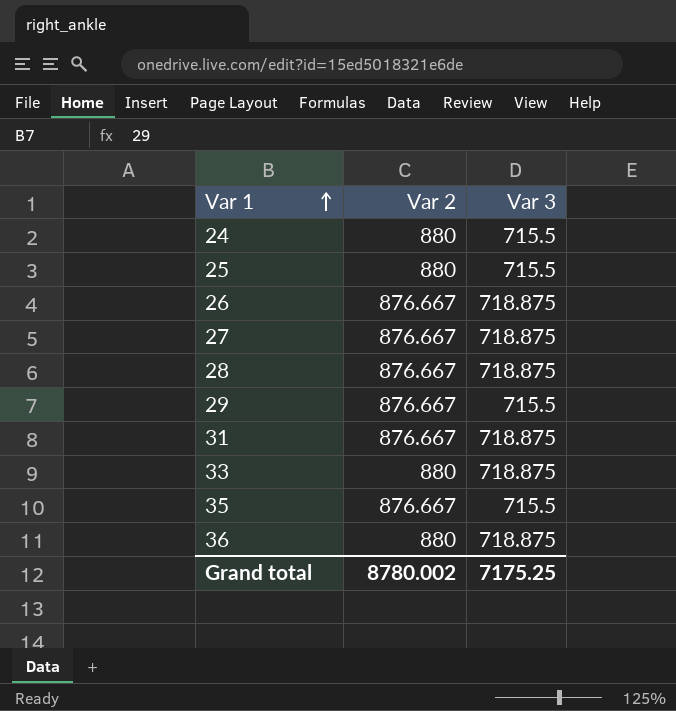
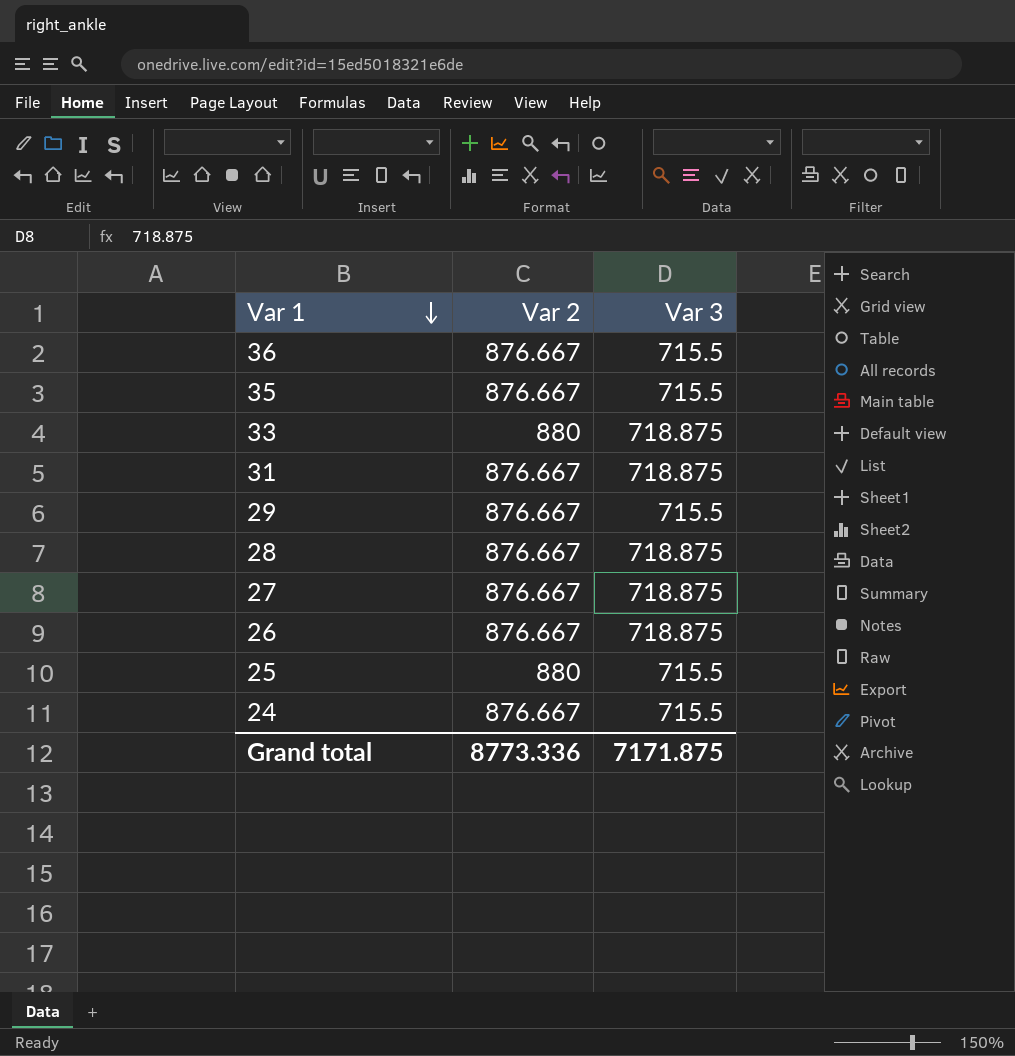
row order: Var 1 ascending -> Var 1 descending
36 | Var 2: 880 -> 876.667
36 | Var 3: 718.875 -> 715.5
24 | Var 2: 880 -> 876.667
Grand total | Var 2: 8780.002 -> 8773.336
Grand total | Var 3: 7175.25 -> 7171.875

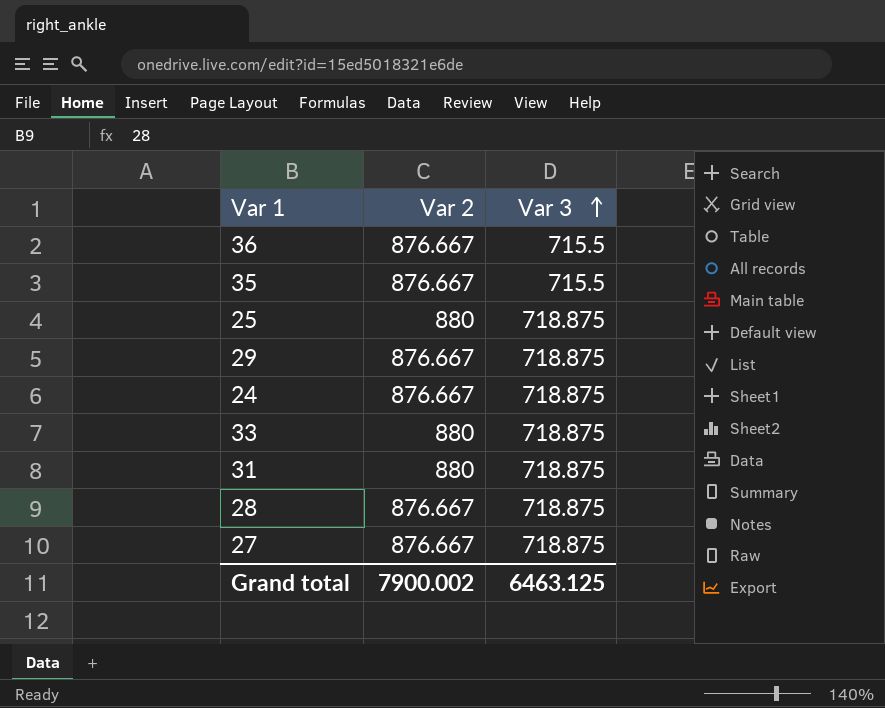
row order: Var 1 descending -> Var 3 ascending
row 26: 876.667 | 718.875 -> none
25 | Var 3: 715.5 -> 718.875
29 | Var 3: 715.5 -> 718.875
24 | Var 3: 715.5 -> 718.875
31 | Var 2: 876.667 -> 880
Grand total | Var 2: 8773.336 -> 7900.002
Grand total | Var 3: 7171.875 -> 6463.125

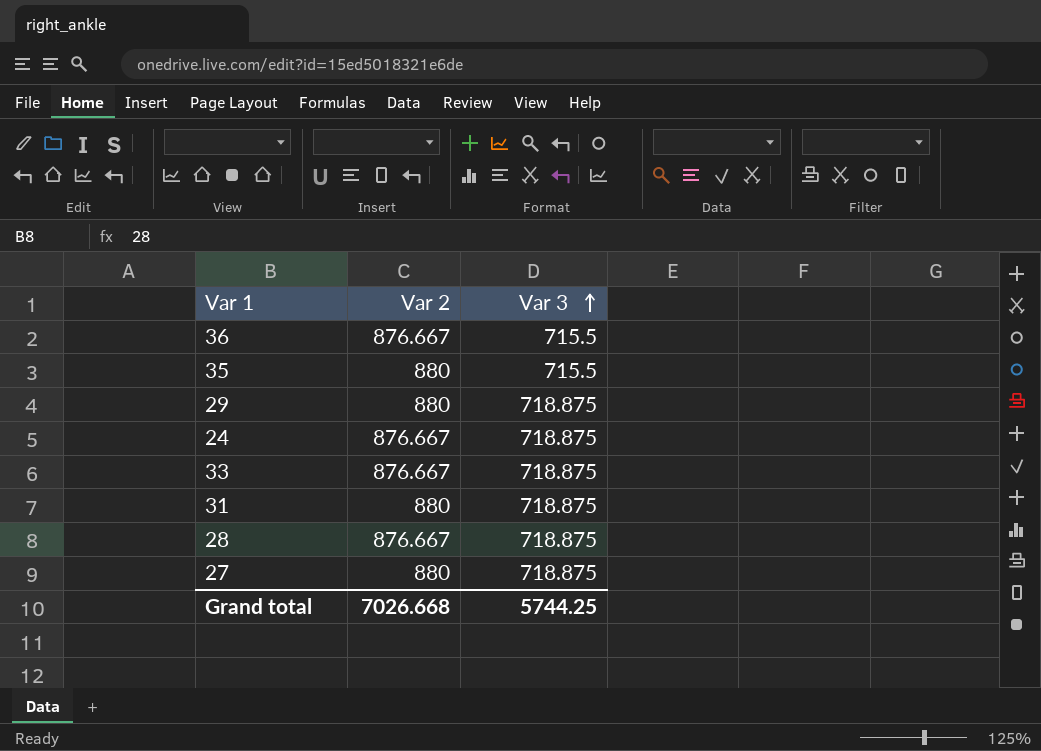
row 25: 880 | 718.875 -> none
35 | Var 2: 876.667 -> 880
29 | Var 2: 876.667 -> 880
33 | Var 2: 880 -> 876.667
27 | Var 2: 876.667 -> 880
Grand total | Var 2: 7900.002 -> 7026.668
Grand total | Var 3: 6463.125 -> 5744.25

